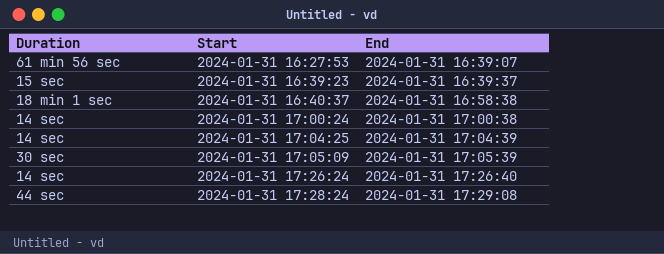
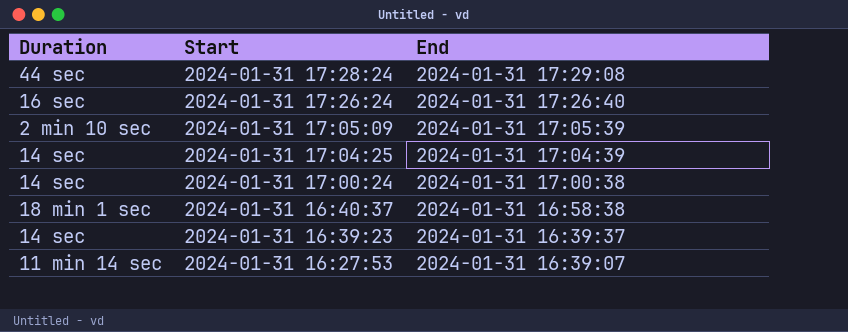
row order: Start ascending -> Start descending
2024-01-31 17:26:24 | Duration: 14 sec -> 16 sec
2024-01-31 17:05:09 | Duration: 30 sec -> 2 min 10 sec
2024-01-31 16:39:23 | Duration: 15 sec -> 14 sec
2024-01-31 16:27:53 | Duration: 61 min 56 sec -> 11 min 14 sec

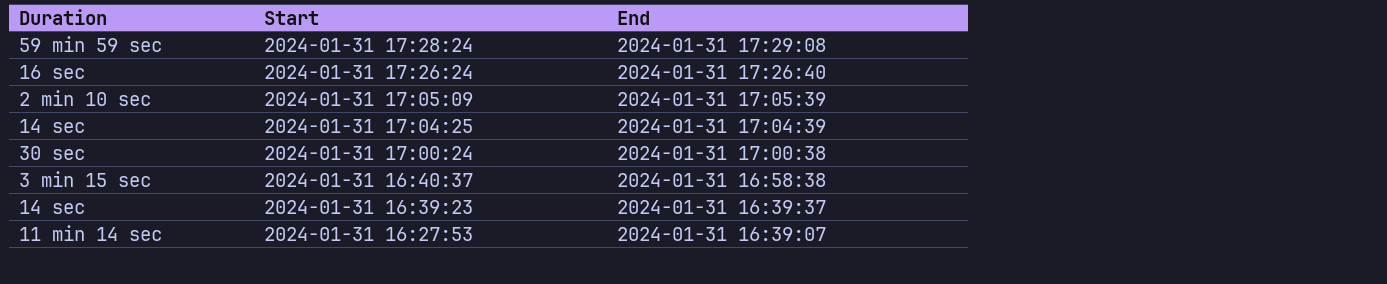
2024-01-31 17:28:24 | Duration: 44 sec -> 59 min 59 sec
2024-01-31 17:00:24 | Duration: 14 sec -> 30 sec
2024-01-31 16:40:37 | Duration: 18 min 1 sec -> 3 min 15 sec

